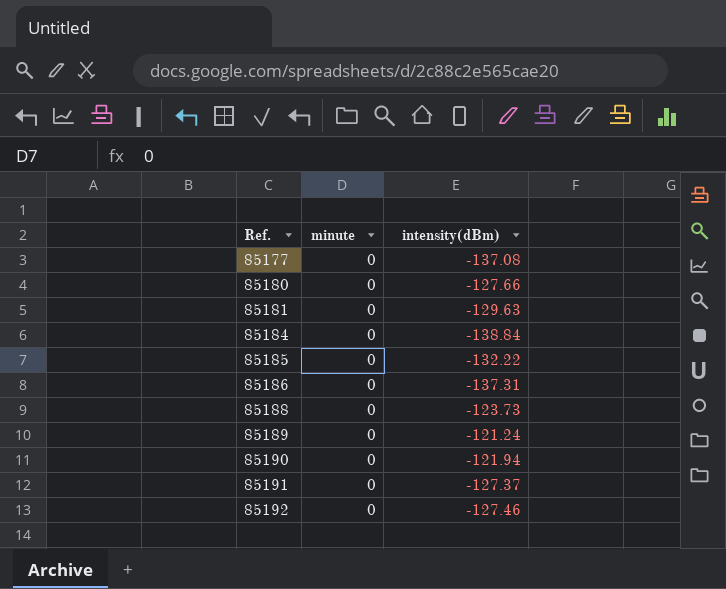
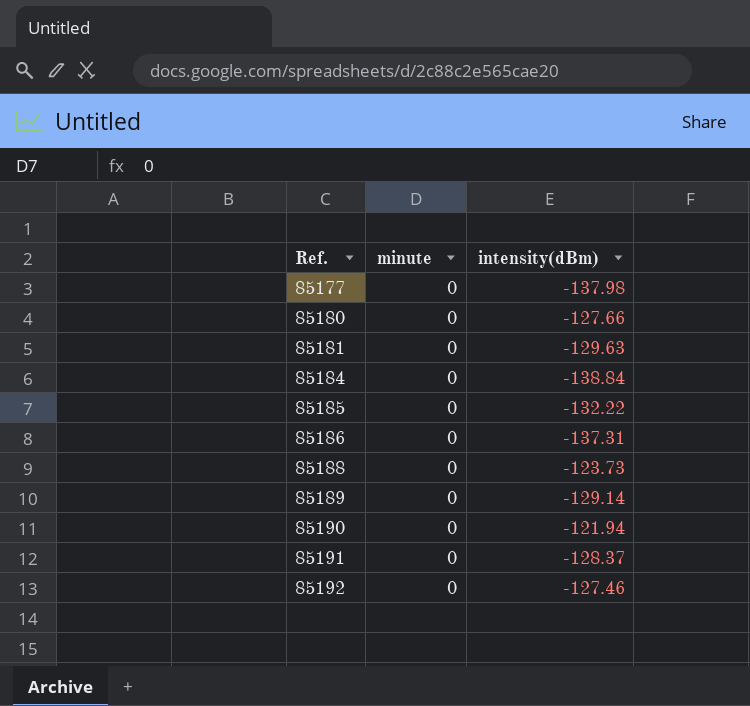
85177 | intensity(dBm): -137.08 -> -137.98
85189 | intensity(dBm): -121.24 -> -129.14
85191 | intensity(dBm): -127.37 -> -128.37

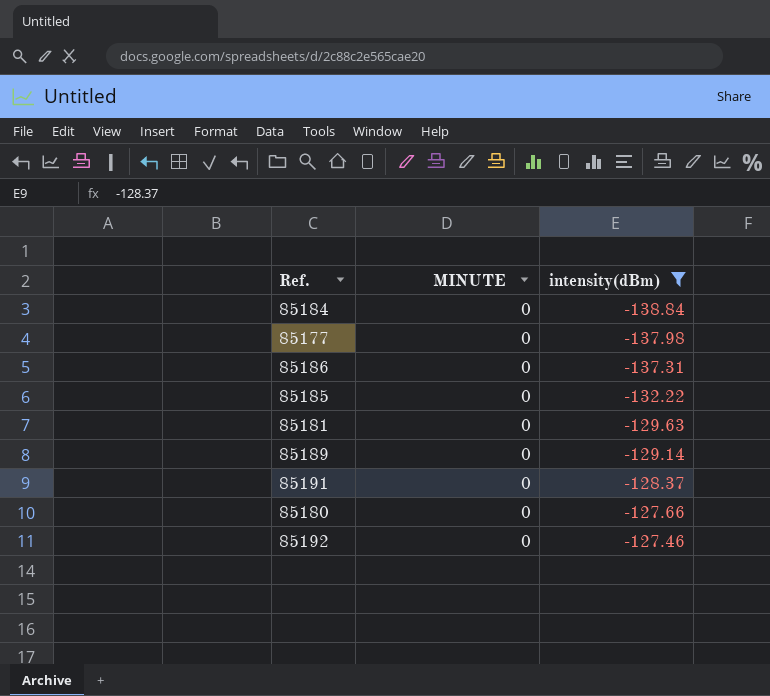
filter: none -> intensity(dBm) <= -127.46
row order: Ref. ascending -> intensity(dBm) ascending
column name: minute -> MINUTE

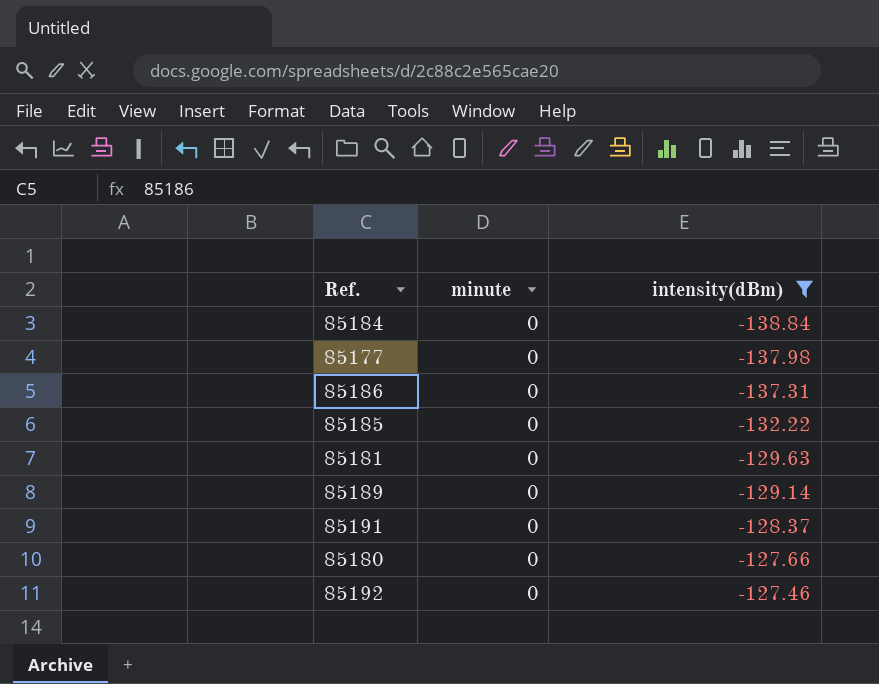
column name: MINUTE -> minute

